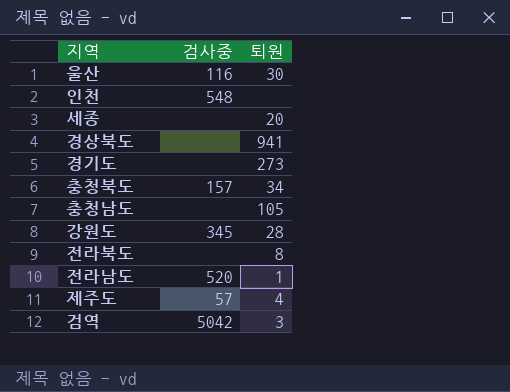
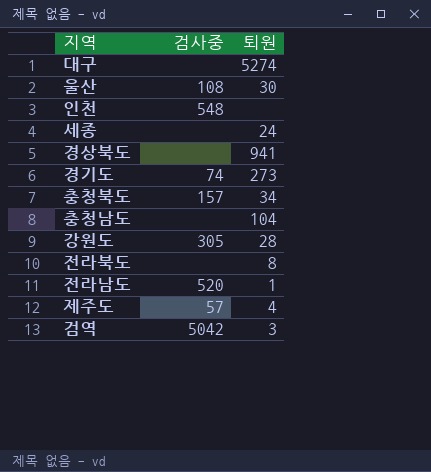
row 대구: none -> none | 5274
울산 | 검사중: 116 -> 108
세종 | 퇴원: 20 -> 24
경기도 | 검사중: none -> 74
충청남도 | 퇴원: 105 -> 104
강원도 | 검사중: 345 -> 305

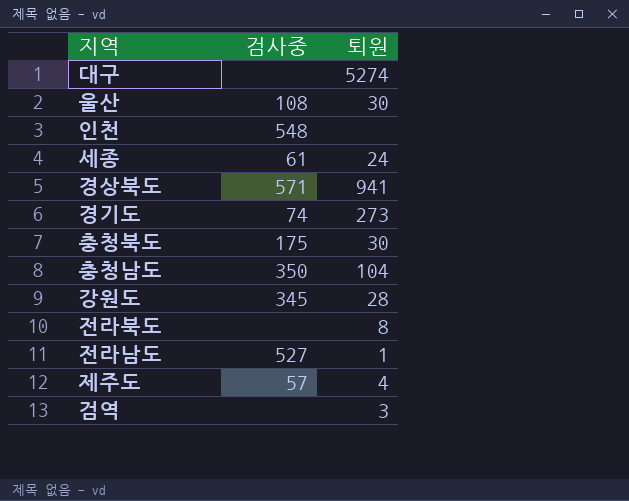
세종 | 검사중: none -> 61
경상북도 | 검사중: none -> 571
충청북도 | 검사중: 157 -> 175
충청북도 | 퇴원: 34 -> 30
충청남도 | 검사중: none -> 350
강원도 | 검사중: 305 -> 345
전라남도 | 검사중: 520 -> 527
검역 | 검사중: 5042 -> none

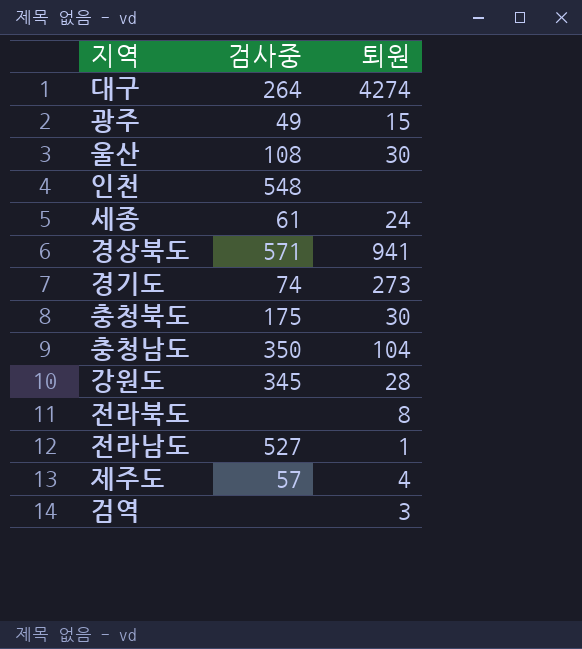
대구 | 검사중: none -> 264
대구 | 퇴원: 5274 -> 4274
row 광주: none -> 49 | 15

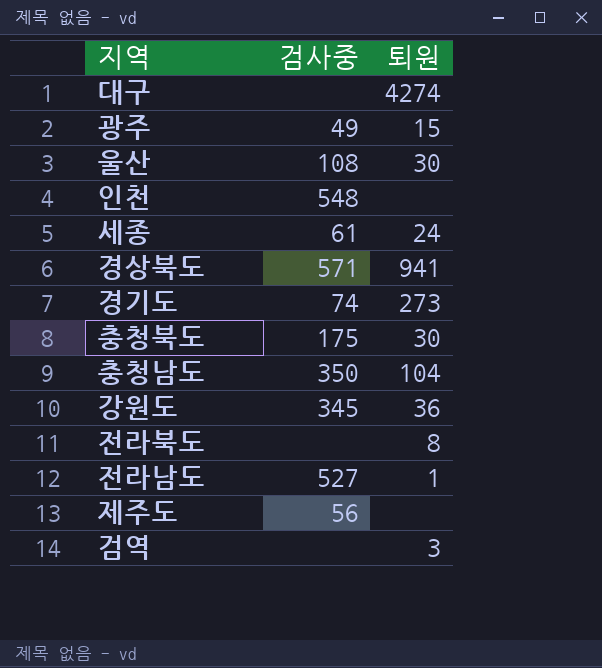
대구 | 검사중: 264 -> none
강원도 | 퇴원: 28 -> 36
제주도 | 검사중: 57 -> 56
제주도 | 퇴원: 4 -> none

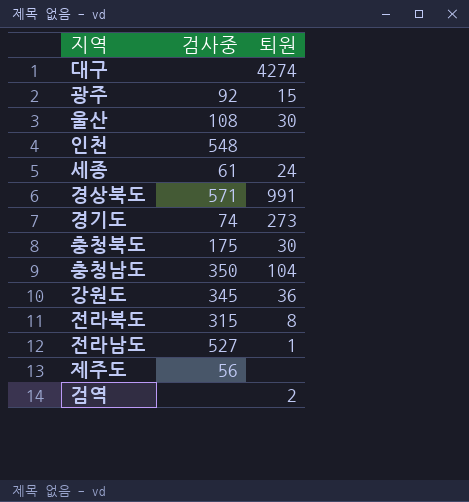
광주 | 검사중: 49 -> 92
경상북도 | 퇴원: 941 -> 991
전라북도 | 검사중: none -> 315
검역 | 퇴원: 3 -> 2

